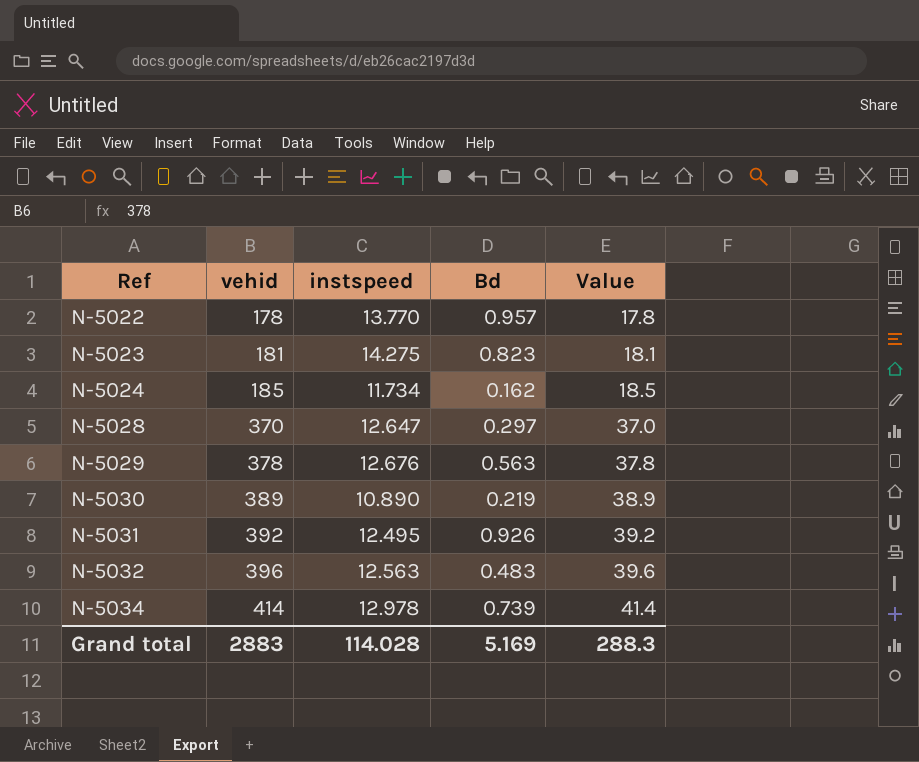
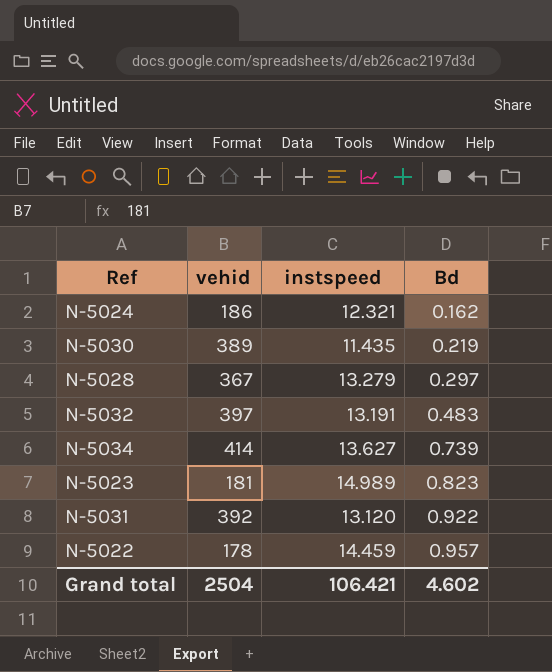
row order: Ref ascending -> Bd ascending
column Value | formula: [vehid] * 0.1 -> none
row N-5029: 378 | 12.676 | 0.563 | 37.8 -> none
N-5024 | vehid: 185 -> 186
N-5024 | instspeed: 11.734 -> 12.321
N-5030 | instspeed: 10.890 -> 11.435
N-5028 | vehid: 370 -> 367
N-5028 | instspeed: 12.647 -> 13.279
N-5032 | vehid: 396 -> 397
N-5032 | instspeed: 12.563 -> 13.191
N-5034 | instspeed: 12.978 -> 13.627
N-5023 | instspeed: 14.275 -> 14.989
N-5031 | instspeed: 12.495 -> 13.120
N-5031 | Bd: 0.926 -> 0.922
N-5022 | instspeed: 13.770 -> 14.459
Grand total | vehid: 2883 -> 2504
Grand total | instspeed: 114.028 -> 106.421
Grand total | Bd: 5.169 -> 4.602

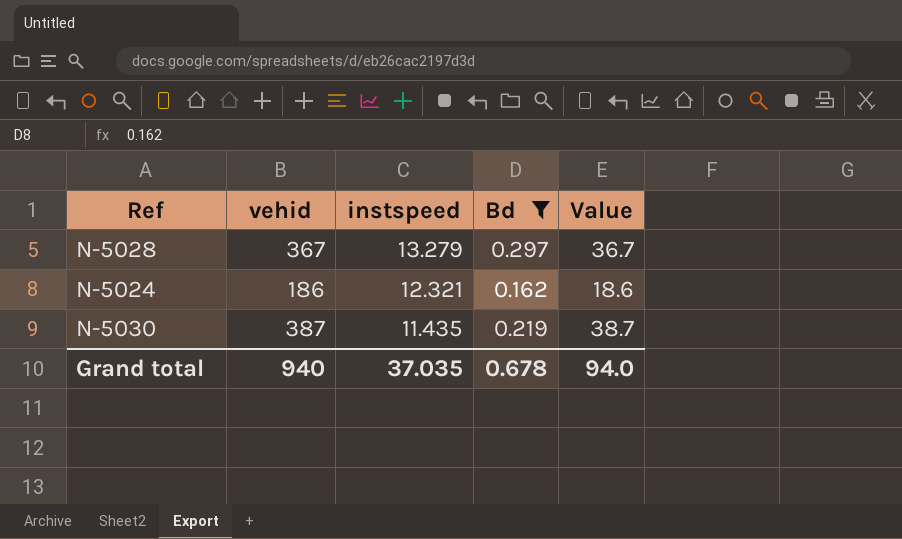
filter: none -> Bd <= 0.297
row order: Bd ascending -> instspeed descending
column Value | formula: none -> [vehid] * 0.1
N-5030 | vehid: 389 -> 387
Grand total | vehid: 2504 -> 940
Grand total | instspeed: 106.421 -> 37.035
Grand total | Bd: 4.602 -> 0.678

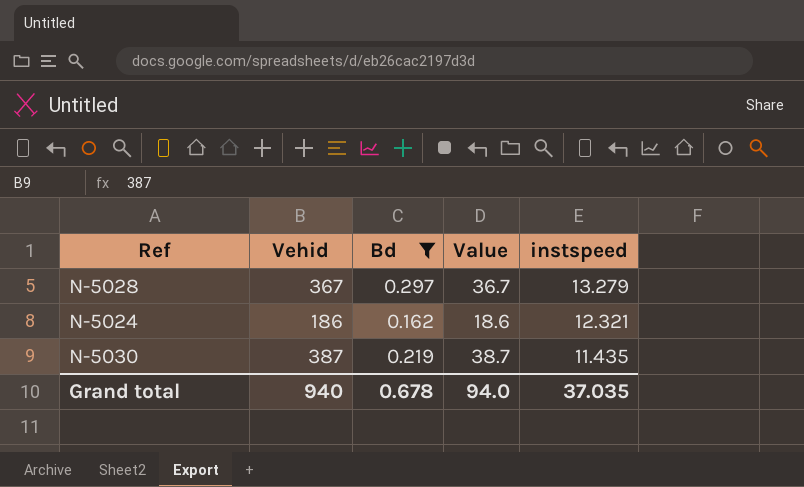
column name: vehid -> Vehid
column instspeed | position: 3 -> 5

